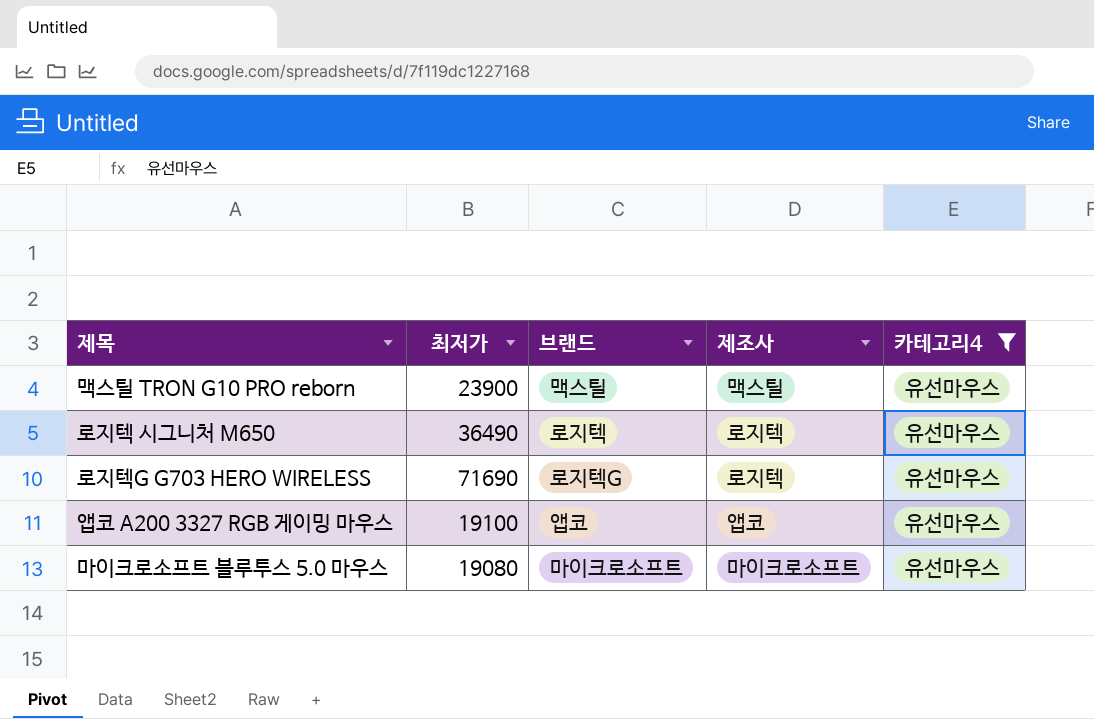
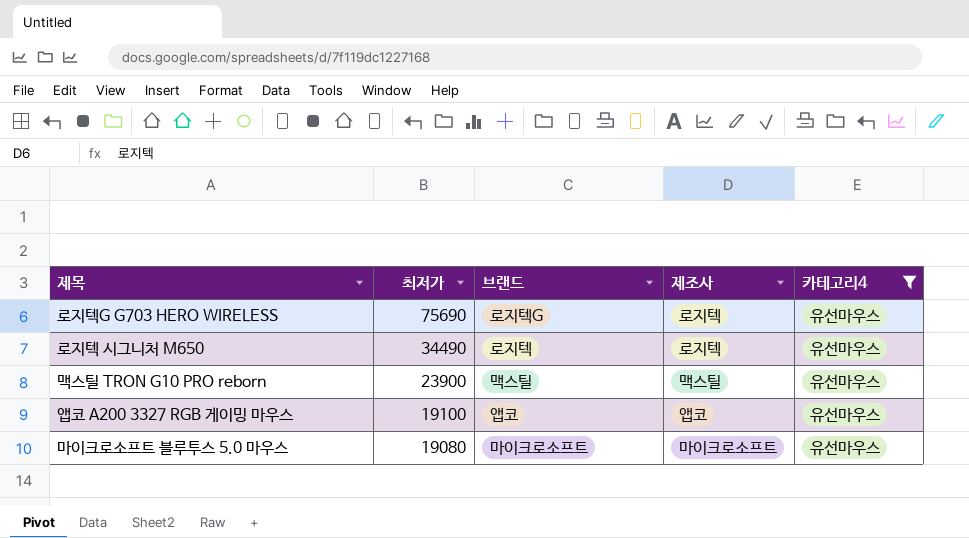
row order: none -> 최저가 descending
로지텍G G703 HERO WIRELESS | 최저가: 71690 -> 75690
로지텍 시그니처 M650 | 최저가: 36490 -> 34490

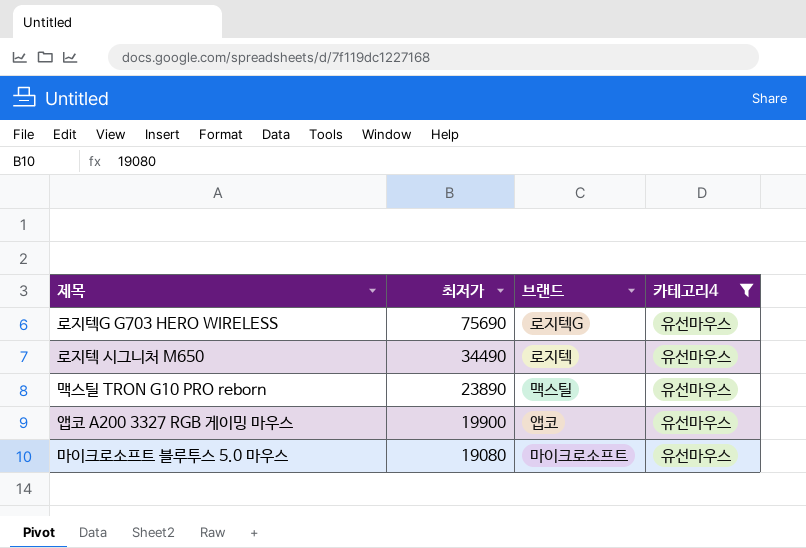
column 제조사 | position: 4 -> none
맥스틸 TRON G10 PRO reborn | 최저가: 23900 -> 23890
앱코 A200 3327 RGB 게이밍 마우스 | 최저가: 19100 -> 19900

